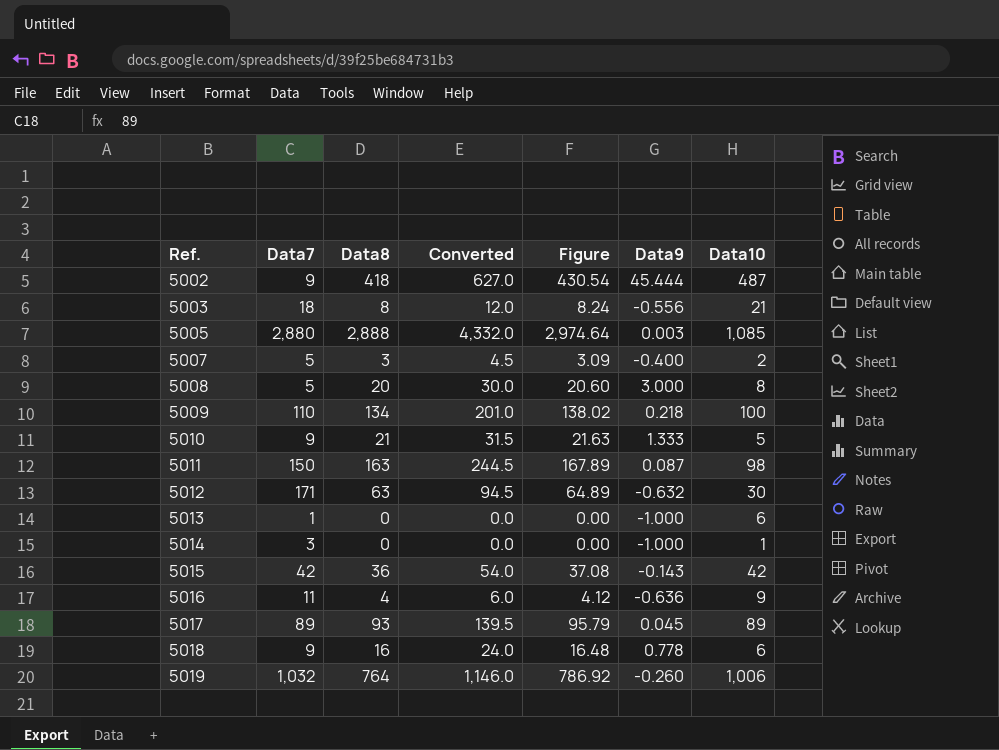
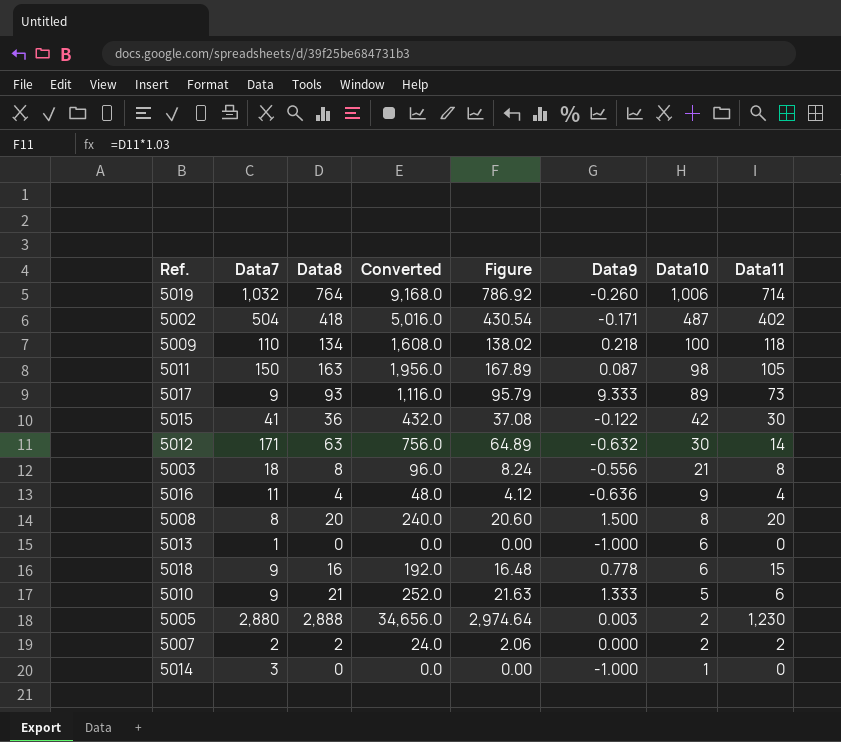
row order: Ref. ascending -> Data10 descending
column Converted | formula: [Data8] * 1.5 -> [Data8] * 12
column Data11 | position: none -> 8
5002 | Data7: 9 -> 504
5002 | Data9: 45.444 -> -0.171
5017 | Data7: 89 -> 9
5017 | Data9: 0.045 -> 9.333
5015 | Data7: 42 -> 41
5015 | Data9: -0.143 -> -0.122
5008 | Data7: 5 -> 8
5008 | Data9: 3.000 -> 1.500
5005 | Data10: 1,085 -> 2
5007 | Data7: 5 -> 2
5007 | Data8: 3 -> 2
5007 | Figure: 3.09 -> 2.06
5007 | Data9: -0.400 -> 0.000

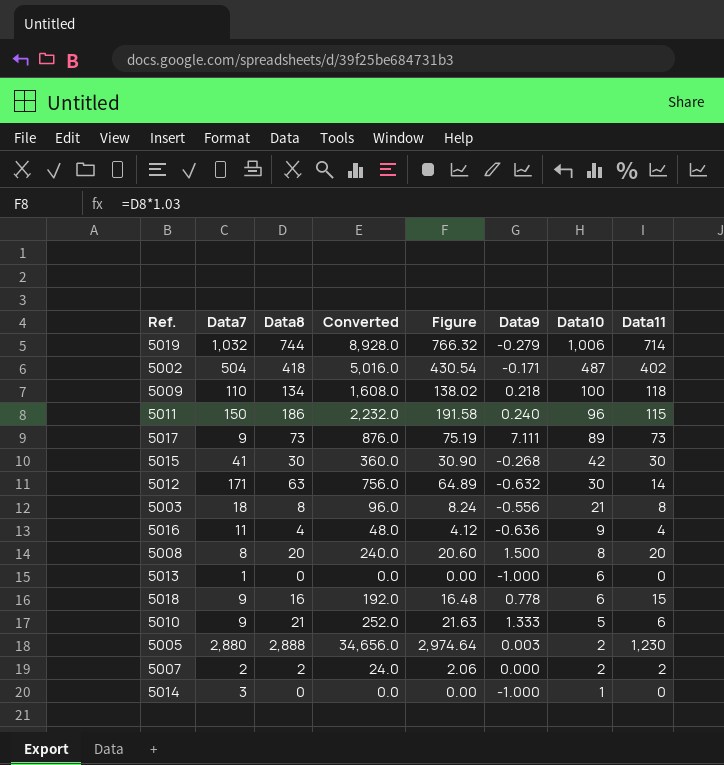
5019 | Data8: 764 -> 744
5019 | Converted: 9,168.0 -> 8,928.0
5019 | Figure: 786.92 -> 766.32
5019 | Data9: -0.260 -> -0.279
5011 | Data8: 163 -> 186
5011 | Converted: 1,956.0 -> 2,232.0
5011 | Figure: 167.89 -> 191.58
5011 | Data9: 0.087 -> 0.240
5011 | Data10: 98 -> 96
5011 | Data11: 105 -> 115
5017 | Data8: 93 -> 73
5017 | Converted: 1,116.0 -> 876.0
5017 | Figure: 95.79 -> 75.19
5017 | Data9: 9.333 -> 7.111
5015 | Data8: 36 -> 30
5015 | Converted: 432.0 -> 360.0
5015 | Figure: 37.08 -> 30.90
5015 | Data9: -0.122 -> -0.268

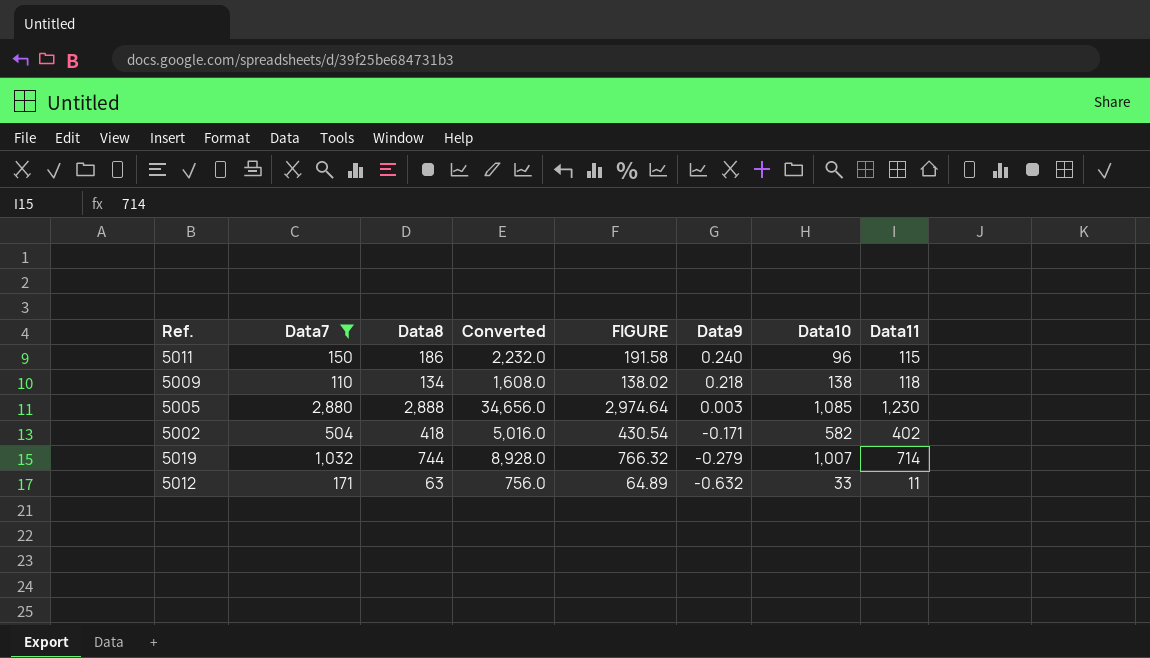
filter: none -> Data7 >= 110
row order: Data10 descending -> Data9 descending
column name: Figure -> FIGURE
5009 | Data10: 100 -> 138
5005 | Data10: 2 -> 1,085
5002 | Data10: 487 -> 582
5019 | Data10: 1,006 -> 1,007
5012 | Data10: 30 -> 33
5012 | Data11: 14 -> 11

